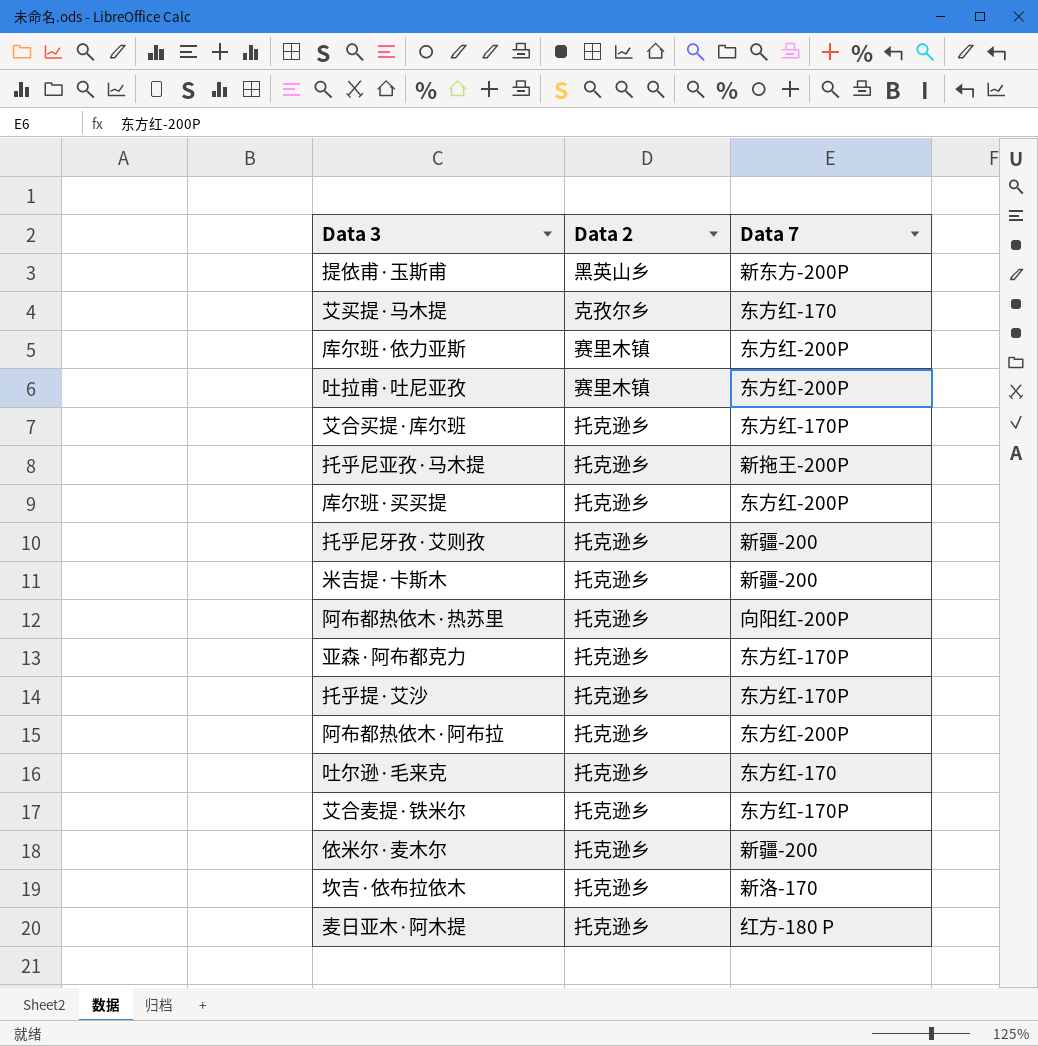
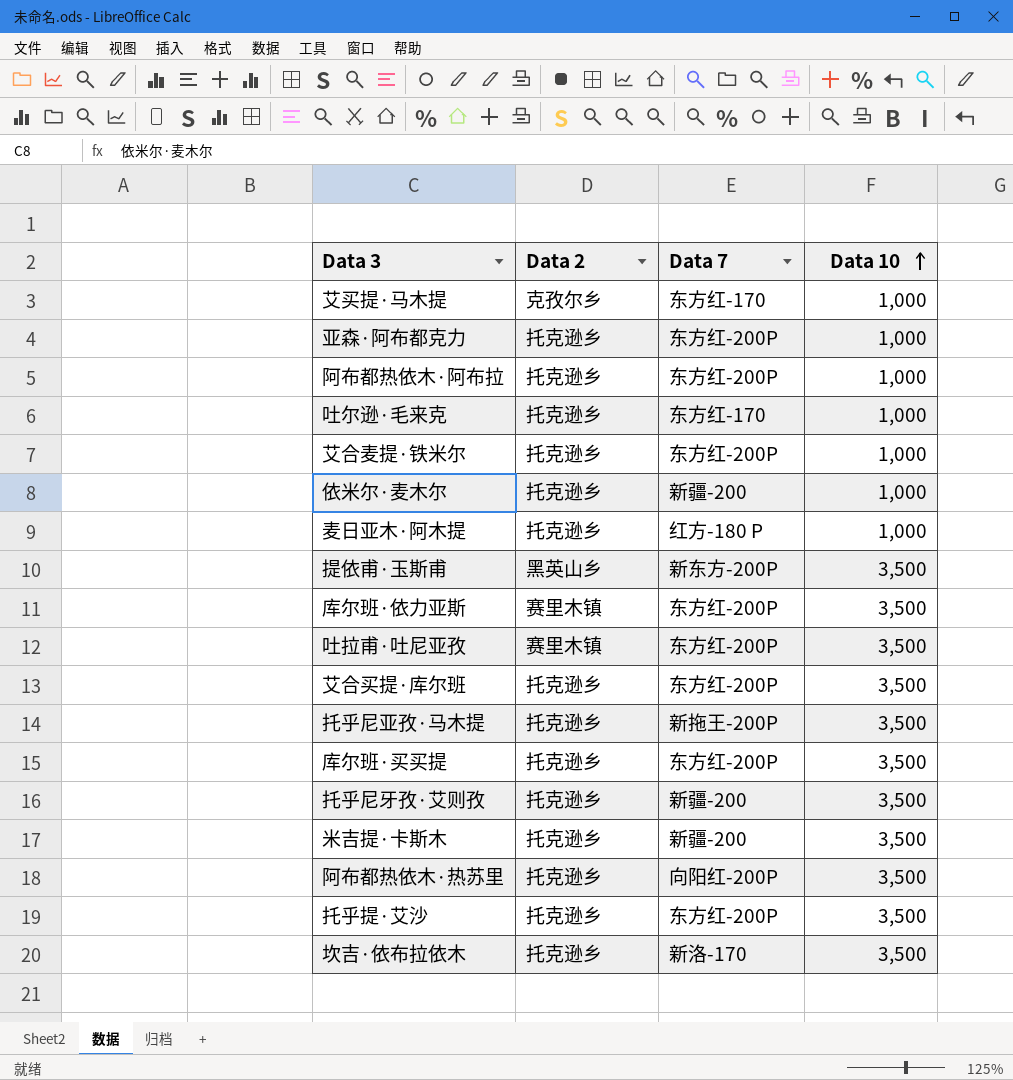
row order: none -> Data 10 ascending
column Data 10 | position: none -> 4
亚森·阿布都克力 | Data 7: 东方红-170P -> 东方红-200P
艾合麦提·铁米尔 | Data 7: 东方红-170P -> 东方红-200P
艾合买提·库尔班 | Data 7: 东方红-170P -> 东方红-200P
托乎提·艾沙 | Data 7: 东方红-170P -> 东方红-200P

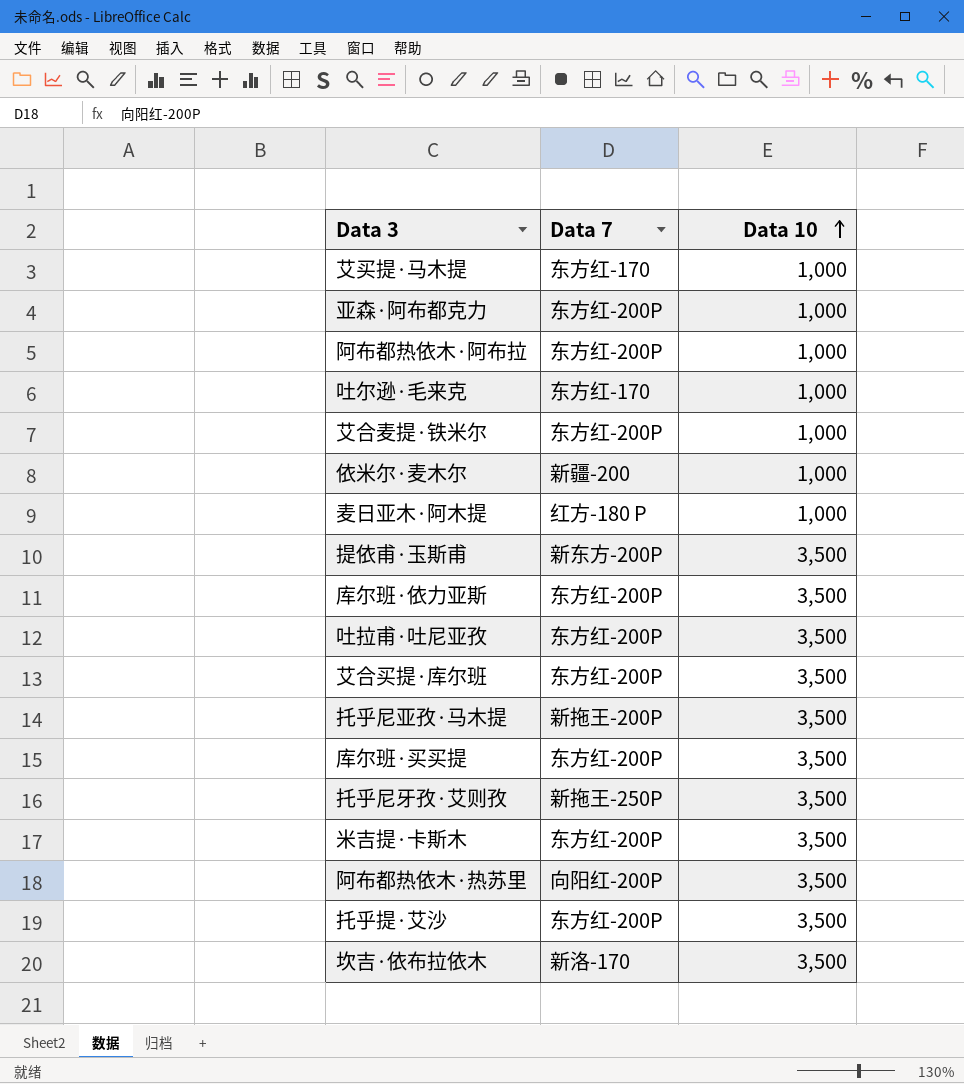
column Data 2 | position: 2 -> none
托乎尼牙孜·艾则孜 | Data 7: 新疆-200 -> 新拖王-250P
米吉提·卡斯木 | Data 7: 新疆-200 -> 东方红-200P

